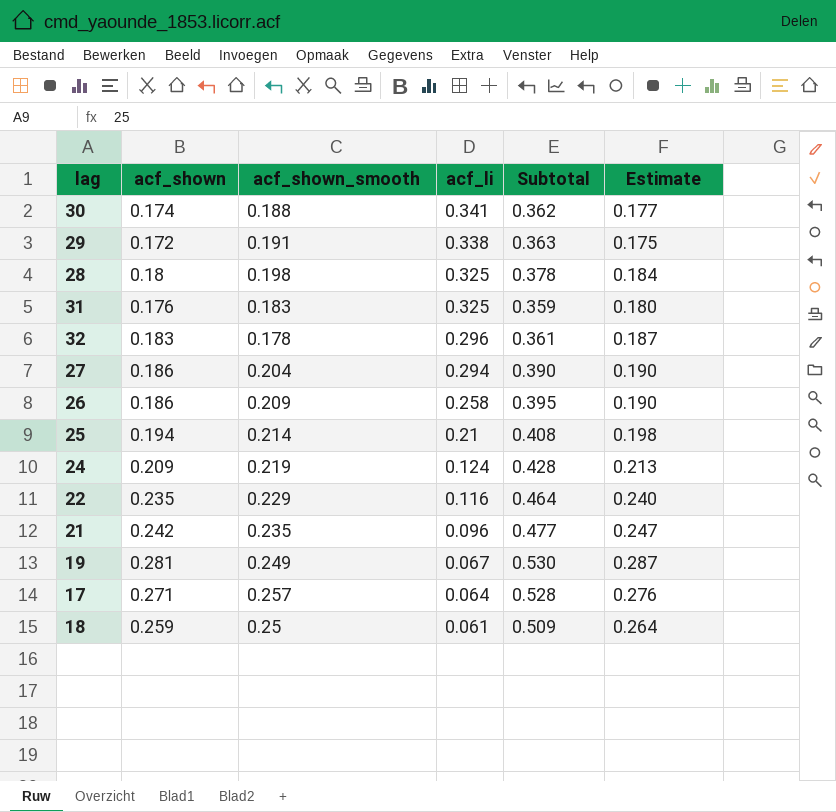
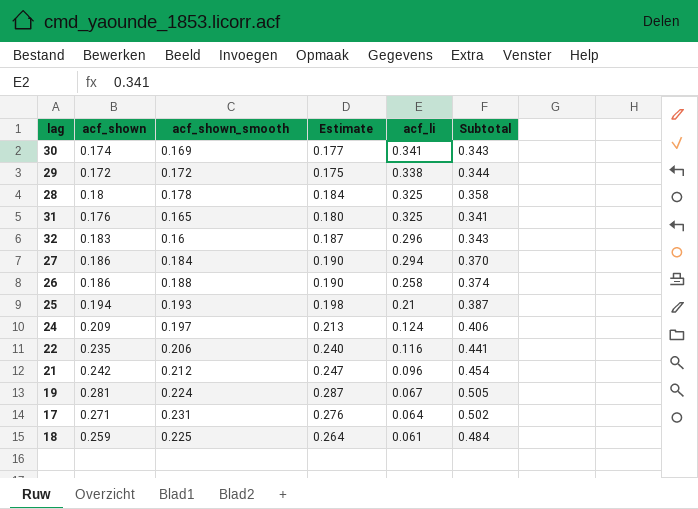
column Estimate | position: 6 -> 4
30 | acf_shown_smooth: 0.188 -> 0.169
30 | Subtotal: 0.362 -> 0.343
29 | acf_shown_smooth: 0.191 -> 0.172
29 | Subtotal: 0.363 -> 0.344
28 | acf_shown_smooth: 0.198 -> 0.178
28 | Subtotal: 0.378 -> 0.358
31 | acf_shown_smooth: 0.183 -> 0.165
31 | Subtotal: 0.359 -> 0.341
32 | acf_shown_smooth: 0.178 -> 0.16
32 | Subtotal: 0.361 -> 0.343
27 | acf_shown_smooth: 0.204 -> 0.184
27 | Subtotal: 0.390 -> 0.370
26 | acf_shown_smooth: 0.209 -> 0.188
26 | Subtotal: 0.395 -> 0.374
25 | acf_shown_smooth: 0.214 -> 0.193
25 | Subtotal: 0.408 -> 0.387
24 | acf_shown_smooth: 0.219 -> 0.197
24 | Subtotal: 0.428 -> 0.406
22 | acf_shown_smooth: 0.229 -> 0.206
22 | Subtotal: 0.464 -> 0.441
21 | acf_shown_smooth: 0.235 -> 0.212
21 | Subtotal: 0.477 -> 0.454
19 | acf_shown_smooth: 0.249 -> 0.224
19 | Subtotal: 0.530 -> 0.505
17 | acf_shown_smooth: 0.257 -> 0.231
17 | Subtotal: 0.528 -> 0.502
18 | acf_shown_smooth: 0.25 -> 0.225
18 | Subtotal: 0.509 -> 0.484

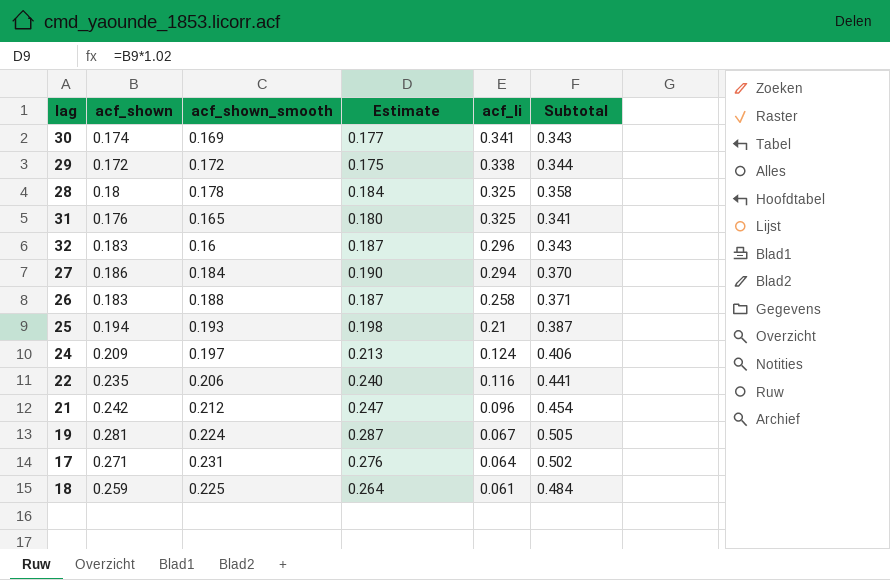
26 | acf_shown: 0.186 -> 0.183
26 | Estimate: 0.190 -> 0.187
26 | Subtotal: 0.374 -> 0.371

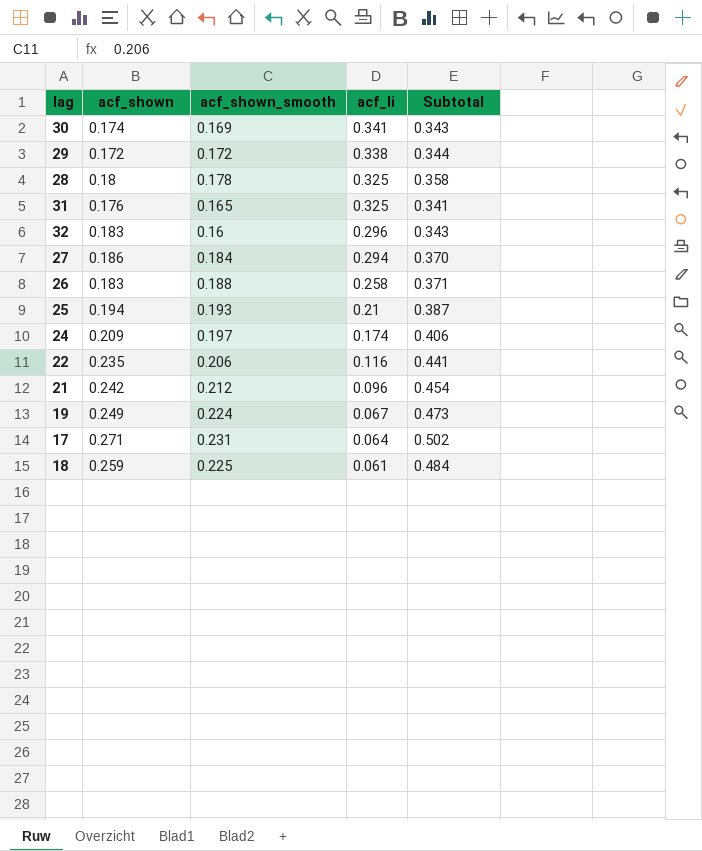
column Estimate | formula: [acf_shown] * 1.02 -> none
24 | acf_li: 0.124 -> 0.174
19 | acf_shown: 0.281 -> 0.249
19 | Subtotal: 0.505 -> 0.473

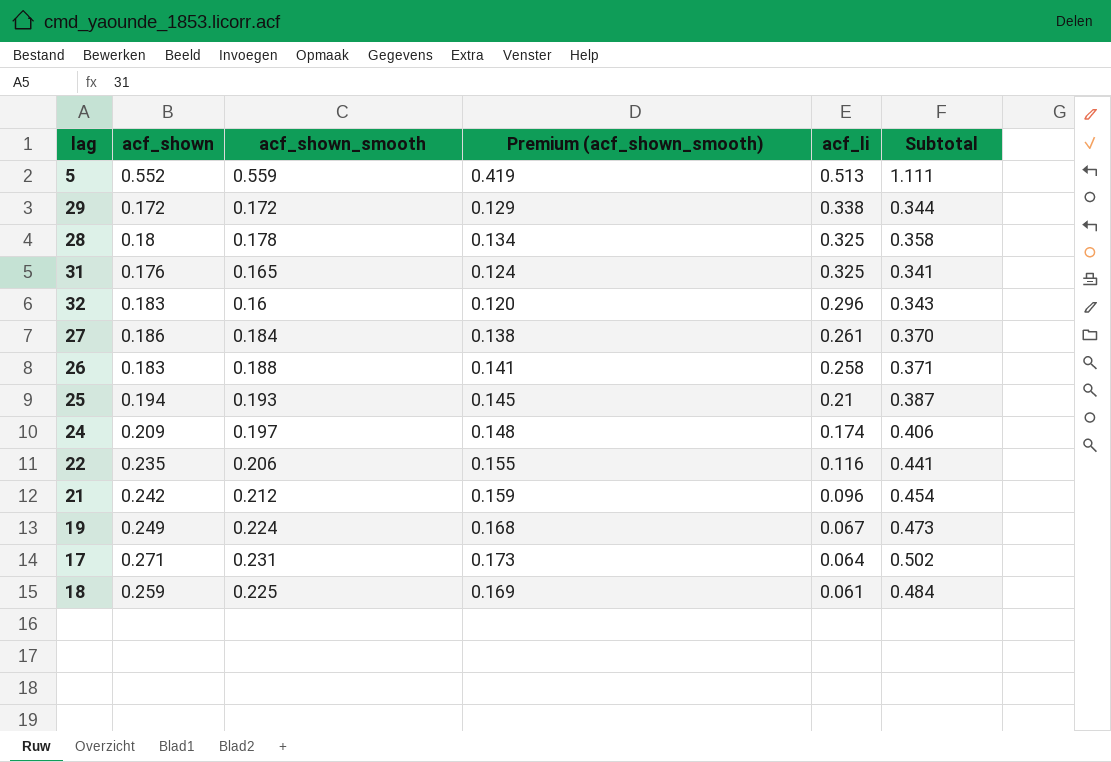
column Premium (acf_shown_smooth) | formula: none -> [acf_shown_smooth] * 0.75
row 30: 0.174 | 0.169 | 0.341 | 0.343 -> none
row 5: none -> 0.552 | 0.559 | 0.419 | 0.513 | 1.111
27 | acf_li: 0.294 -> 0.261

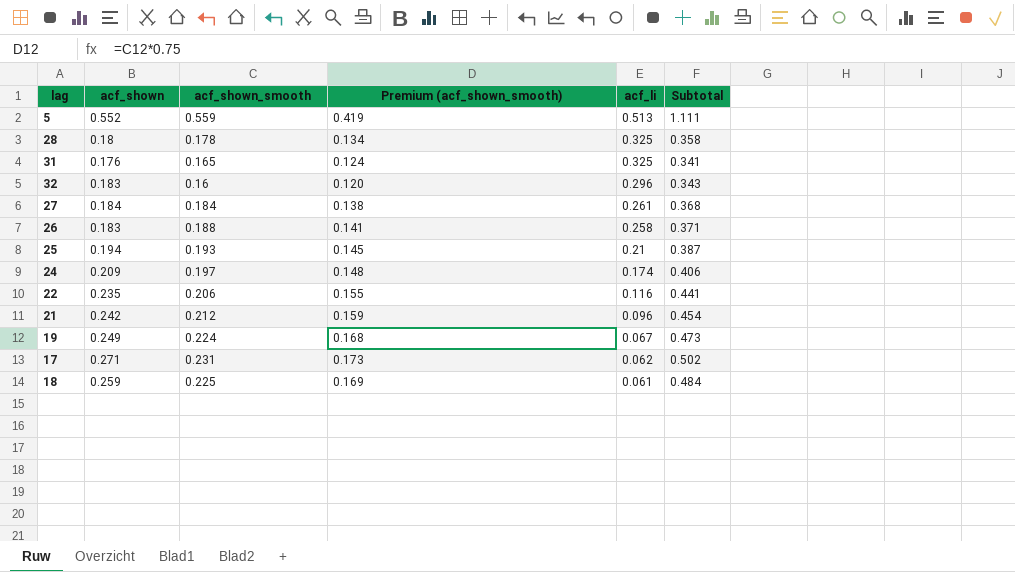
row 29: 0.172 | 0.172 | 0.129 | 0.338 | 0.344 -> none
27 | acf_shown: 0.186 -> 0.184
27 | Subtotal: 0.370 -> 0.368
17 | acf_li: 0.064 -> 0.062

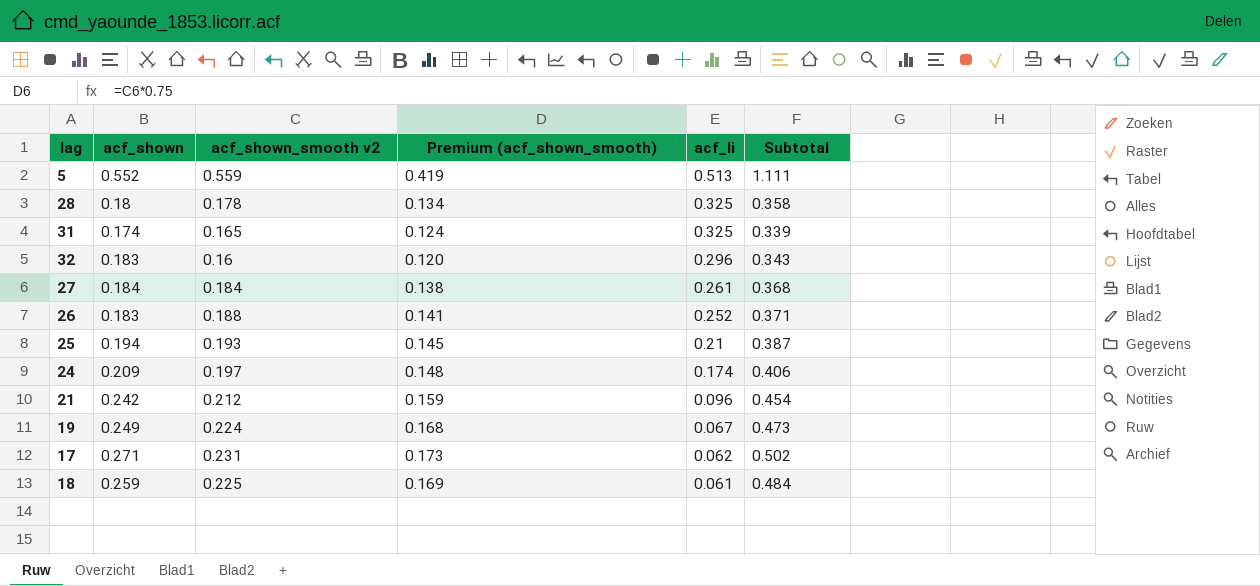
column name: acf_shown_smooth -> acf_shown_smooth v2
row 22: 0.235 | 0.206 | 0.155 | 0.116 | 0.441 -> none
31 | acf_shown: 0.176 -> 0.174
31 | Subtotal: 0.341 -> 0.339
26 | acf_li: 0.258 -> 0.252

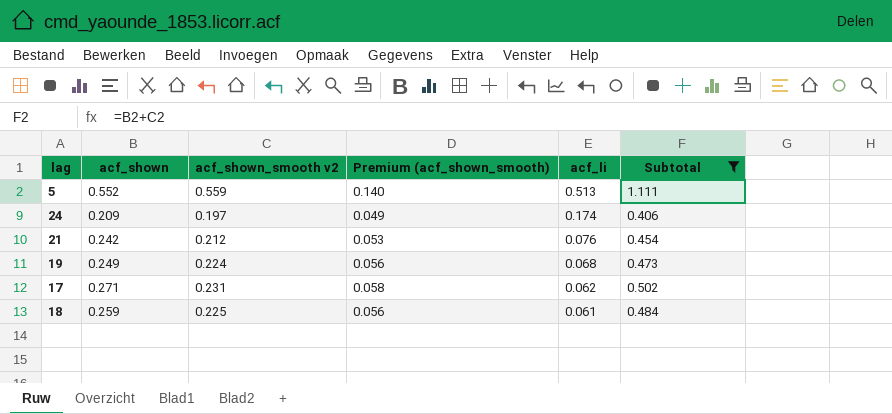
filter: none -> Subtotal >= 0.406
column Premium (acf_shown_smooth) | formula: [acf_shown_smooth v2] * 0.75 -> [acf_shown_smooth v2] * 0.25
21 | acf_li: 0.096 -> 0.076
19 | acf_li: 0.067 -> 0.068

